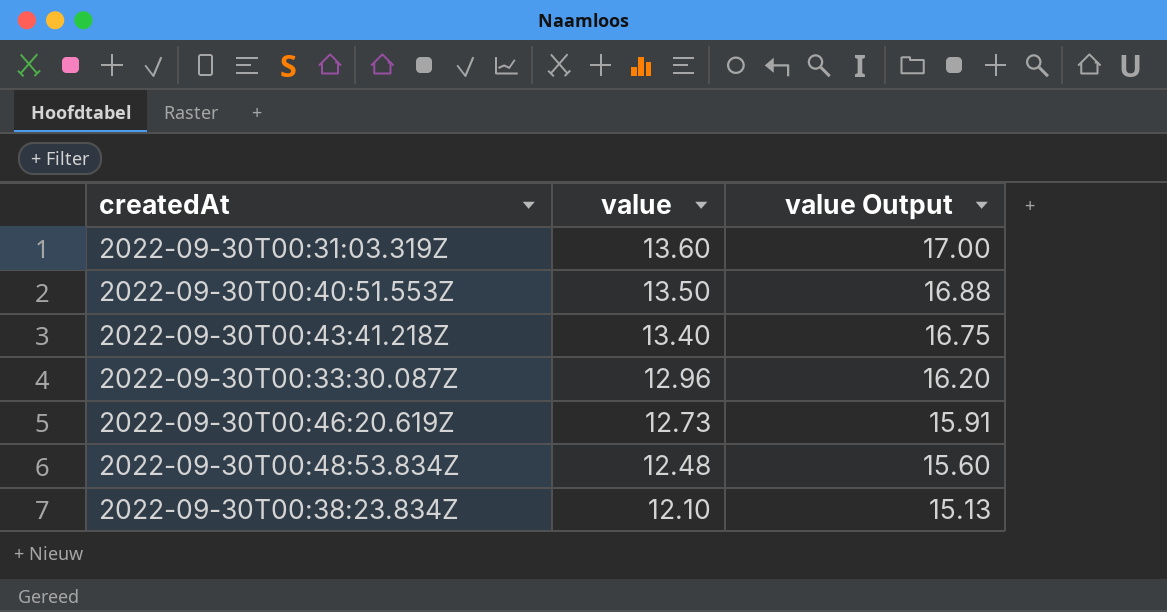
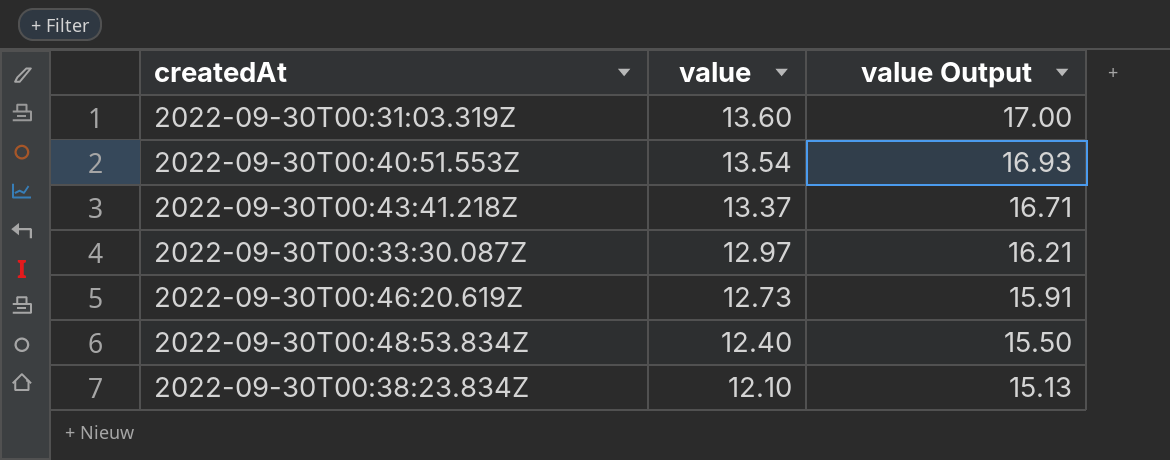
2022-09-30T00:40:51.553Z | value: 13.50 -> 13.54
2022-09-30T00:40:51.553Z | value Output: 16.88 -> 16.93
2022-09-30T00:43:41.218Z | value: 13.40 -> 13.37
2022-09-30T00:43:41.218Z | value Output: 16.75 -> 16.71
2022-09-30T00:33:30.087Z | value: 12.96 -> 12.97
2022-09-30T00:33:30.087Z | value Output: 16.20 -> 16.21
2022-09-30T00:48:53.834Z | value: 12.48 -> 12.40
2022-09-30T00:48:53.834Z | value Output: 15.60 -> 15.50

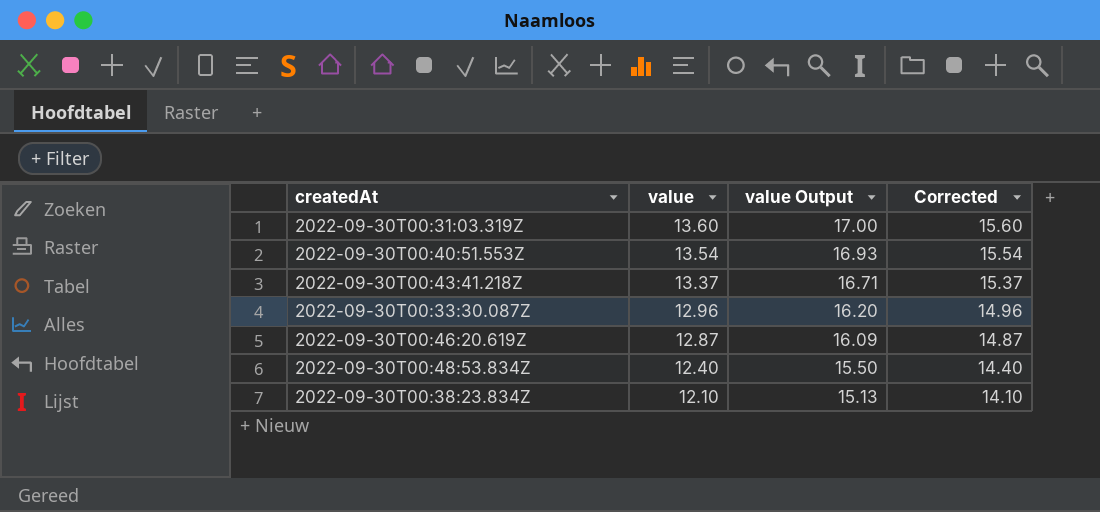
column Corrected | formula: none -> [value] + 2
2022-09-30T00:33:30.087Z | value: 12.97 -> 12.96
2022-09-30T00:33:30.087Z | value Output: 16.21 -> 16.20
2022-09-30T00:46:20.619Z | value: 12.73 -> 12.87
2022-09-30T00:46:20.619Z | value Output: 15.91 -> 16.09

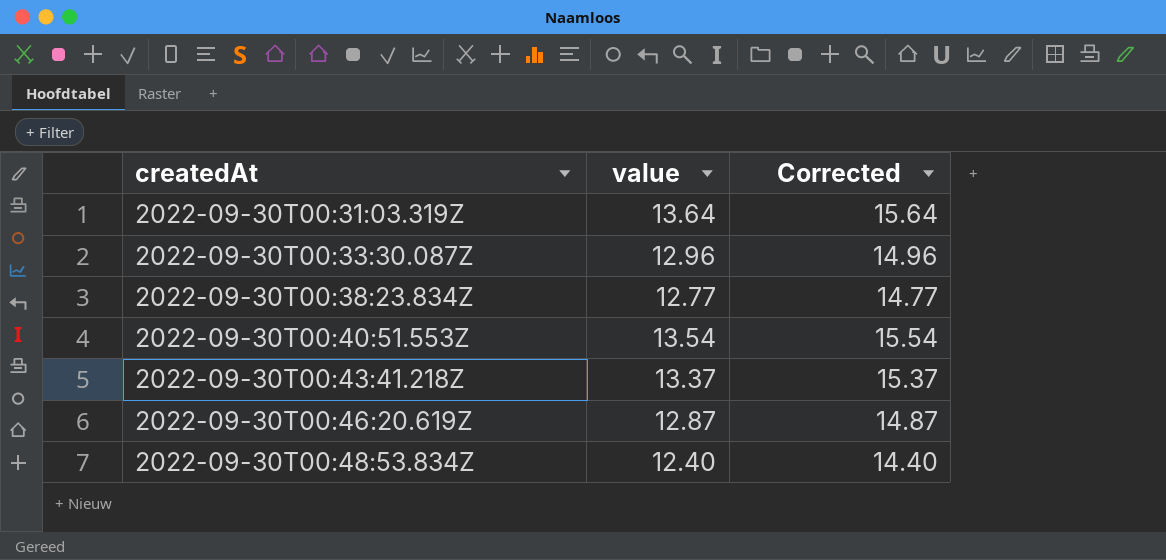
row order: value descending -> createdAt ascending
column value Output | formula: [value] * 1.25 -> none
2022-09-30T00:31:03.319Z | value: 13.60 -> 13.64
2022-09-30T00:31:03.319Z | Corrected: 15.60 -> 15.64
2022-09-30T00:38:23.834Z | value: 12.10 -> 12.77
2022-09-30T00:38:23.834Z | Corrected: 14.10 -> 14.77

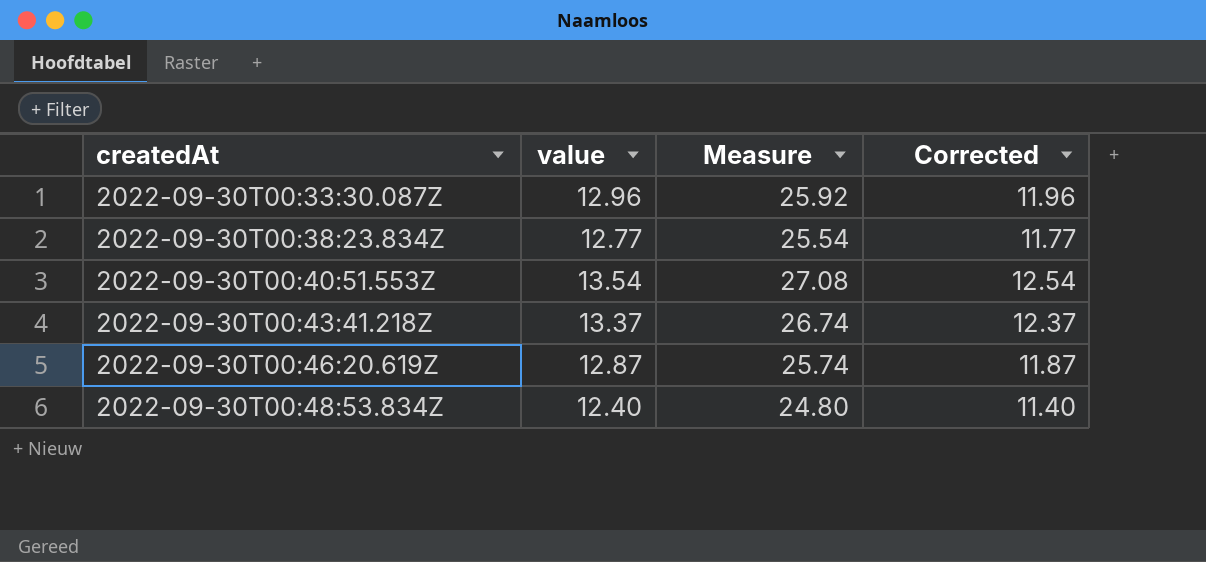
column Measure | formula: none -> [value] * 2
column Corrected | formula: [value] + 2 -> [value] - 1
row 2022-09-30T00:31:03.319Z: 13.64 | 15.64 -> none

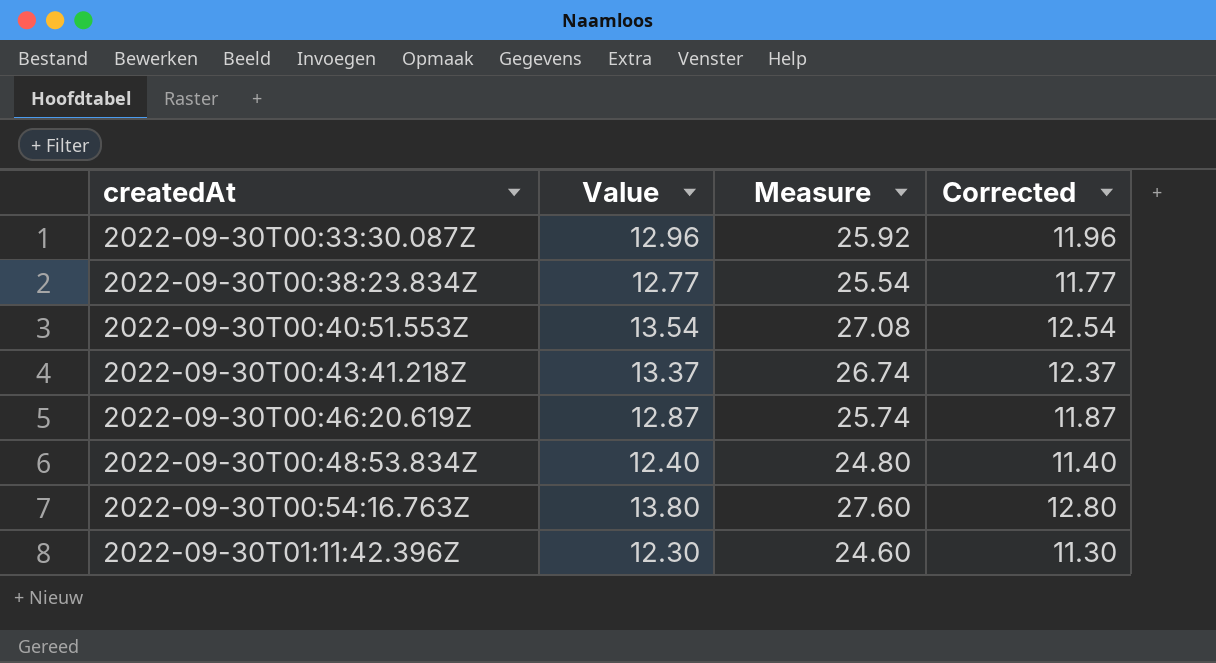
column name: value -> Value
row 2022-09-30T00:54:16.763Z: none -> 13.80 | 27.60 | 12.80
row 2022-09-30T01:11:42.396Z: none -> 12.30 | 24.60 | 11.30

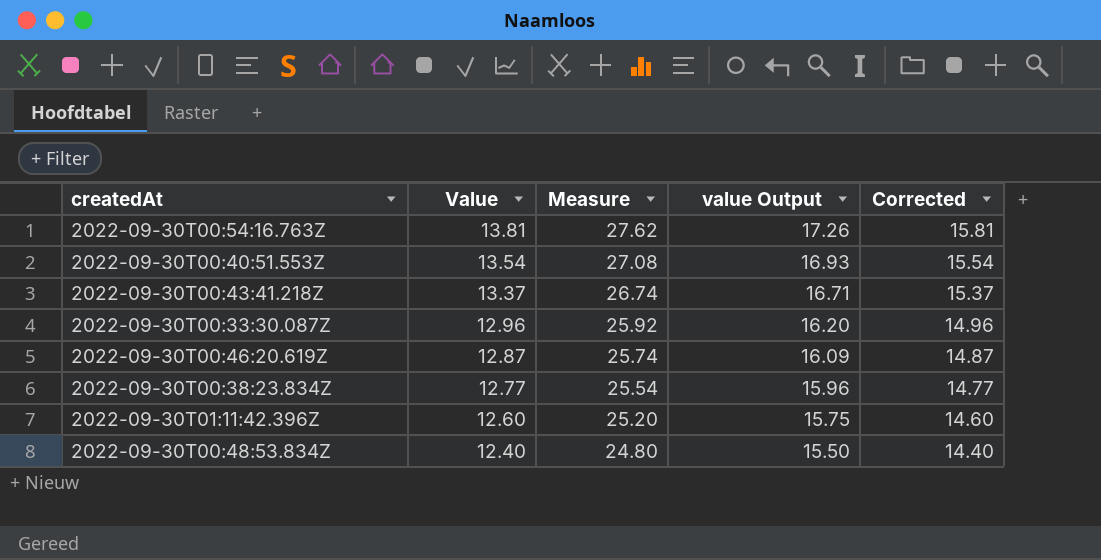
row order: createdAt ascending -> Value descending
column value Output | formula: none -> [Value] * 1.25
column Corrected | formula: [Value] - 1 -> [Value] + 2
2022-09-30T00:54:16.763Z | Value: 13.80 -> 13.81
2022-09-30T00:54:16.763Z | Measure: 27.60 -> 27.62
2022-09-30T01:11:42.396Z | Value: 12.30 -> 12.60
2022-09-30T01:11:42.396Z | Measure: 24.60 -> 25.20

